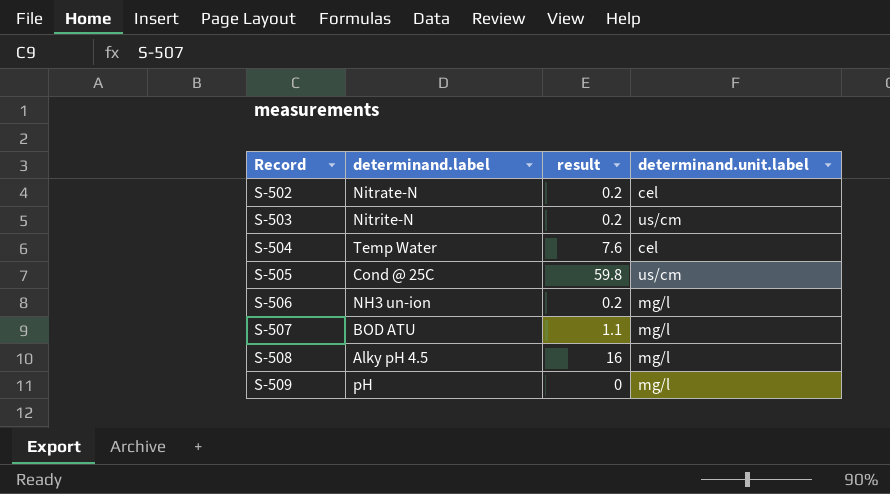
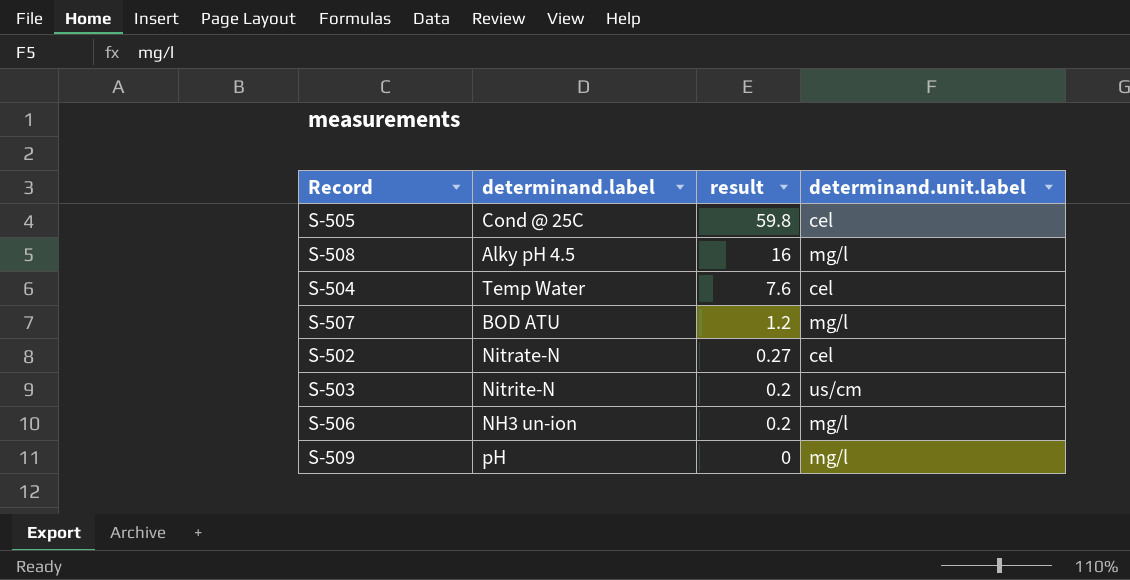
row order: Record ascending -> result descending
S-505 | determinand.unit.label: us/cm -> cel
S-507 | result: 1.1 -> 1.2
S-502 | result: 0.2 -> 0.27

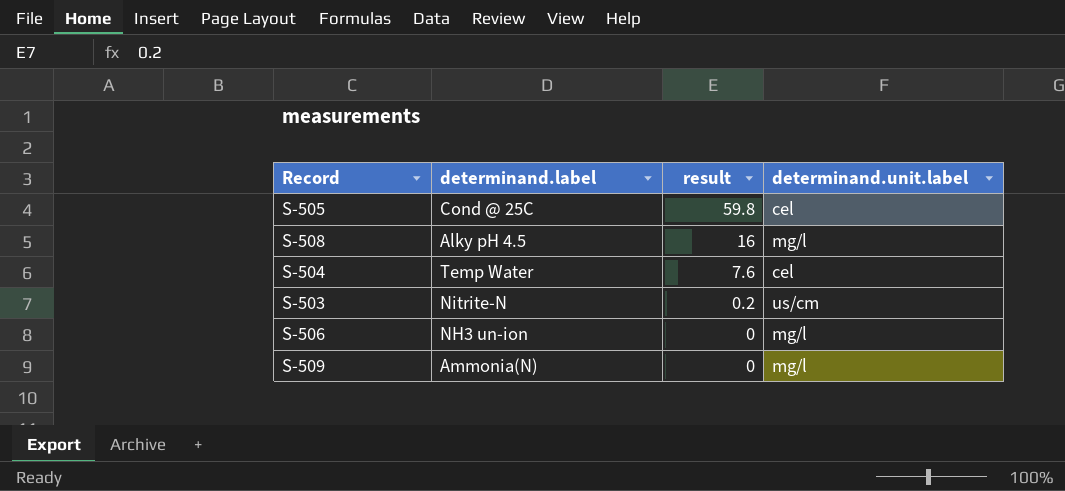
row S-507: BOD ATU | 1.2 | mg/l -> none
row S-502: Nitrate-N | 0.27 | cel -> none
S-506 | result: 0.2 -> 0
S-509 | determinand.label: pH -> Ammonia(N)

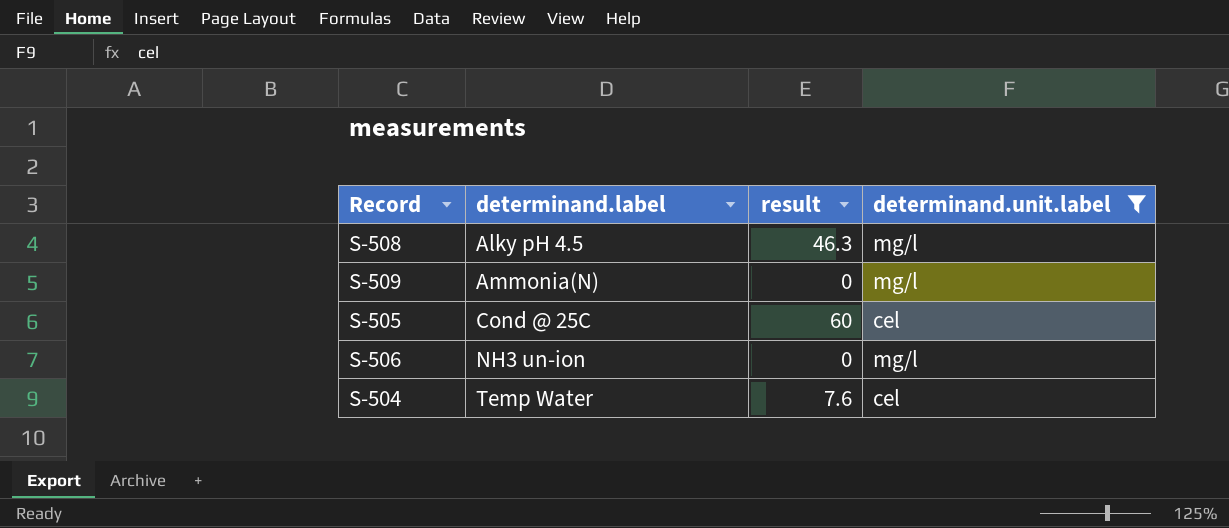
filter: none -> determinand.unit.label != us/cm
row order: result descending -> determinand.label ascending
S-508 | result: 16 -> 46.3
S-505 | result: 59.8 -> 60

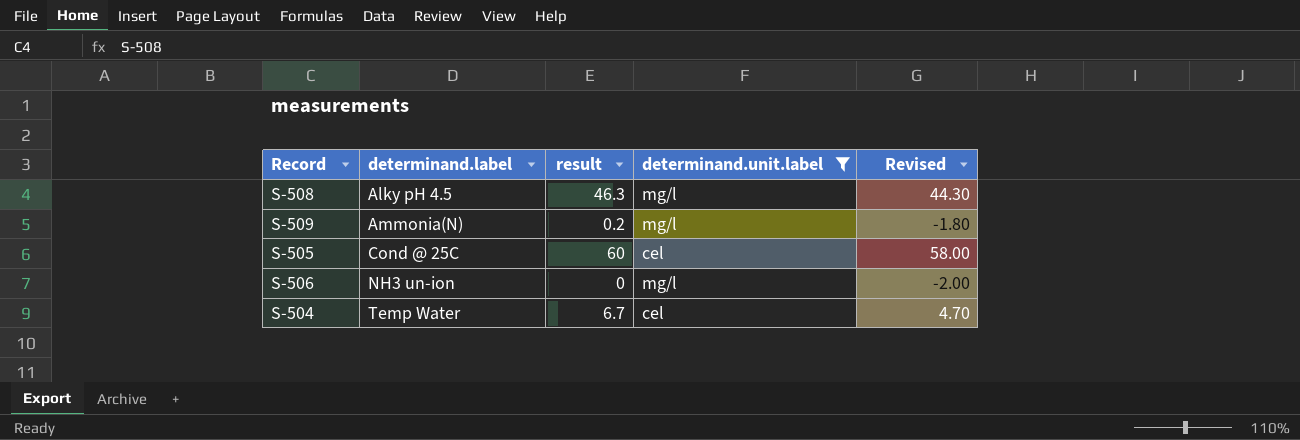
column Revised | formula: none -> [result] - 2
S-509 | result: 0 -> 0.2
S-504 | result: 7.6 -> 6.7

